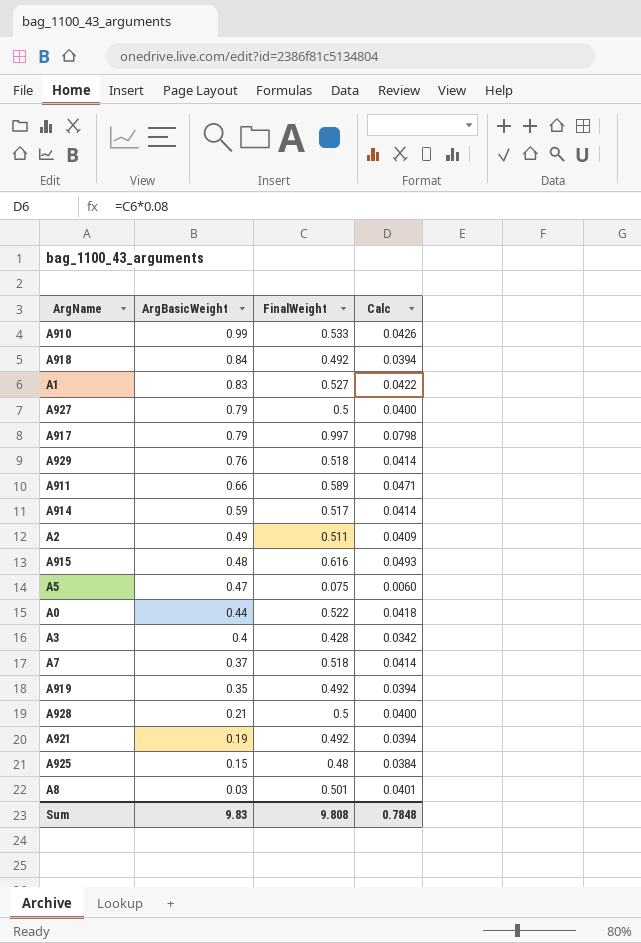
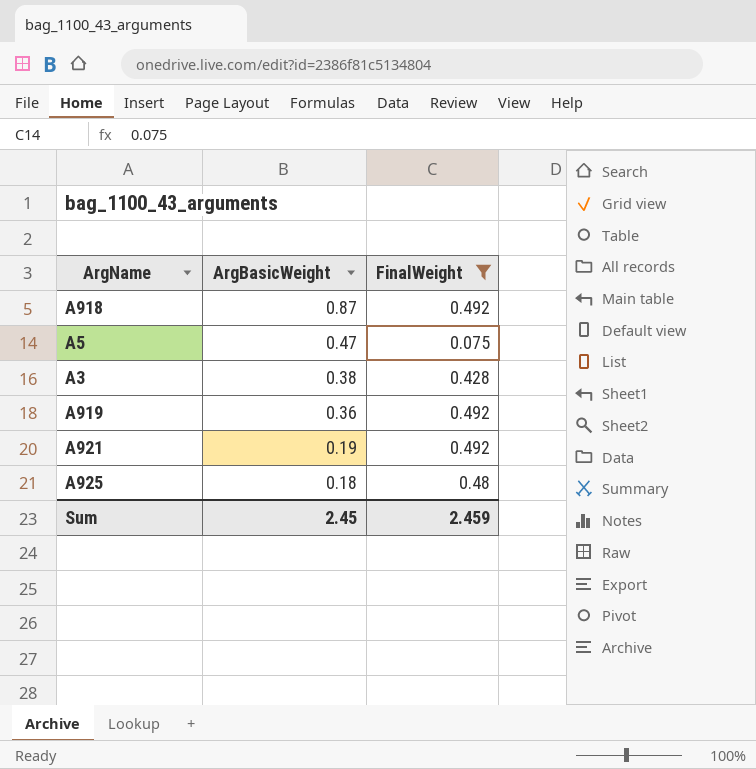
filter: none -> FinalWeight <= 0.492
column Calc | formula: [FinalWeight] * 0.08 -> none
A918 | ArgBasicWeight: 0.84 -> 0.87
A3 | ArgBasicWeight: 0.4 -> 0.38
A919 | ArgBasicWeight: 0.35 -> 0.36
A925 | ArgBasicWeight: 0.15 -> 0.18
Sum | ArgBasicWeight: 9.83 -> 2.45
Sum | FinalWeight: 9.808 -> 2.459

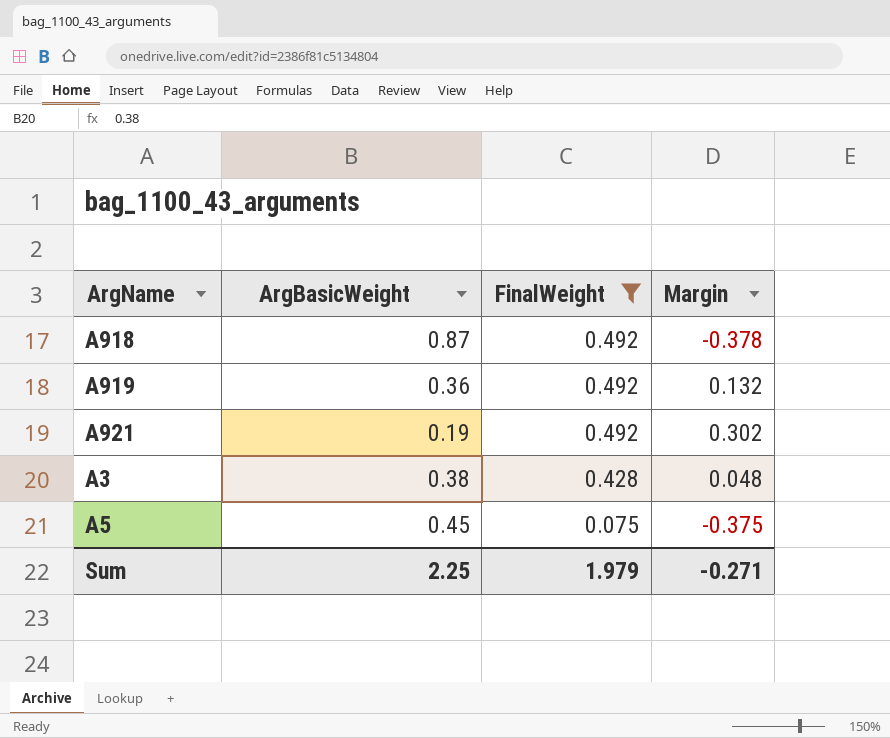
row order: ArgBasicWeight descending -> FinalWeight descending
column Margin | formula: none -> [FinalWeight] - [ArgBasicWeight]
row A925: 0.18 | 0.48 -> none
A5 | ArgBasicWeight: 0.47 -> 0.45
Sum | ArgBasicWeight: 2.45 -> 2.25
Sum | FinalWeight: 2.459 -> 1.979

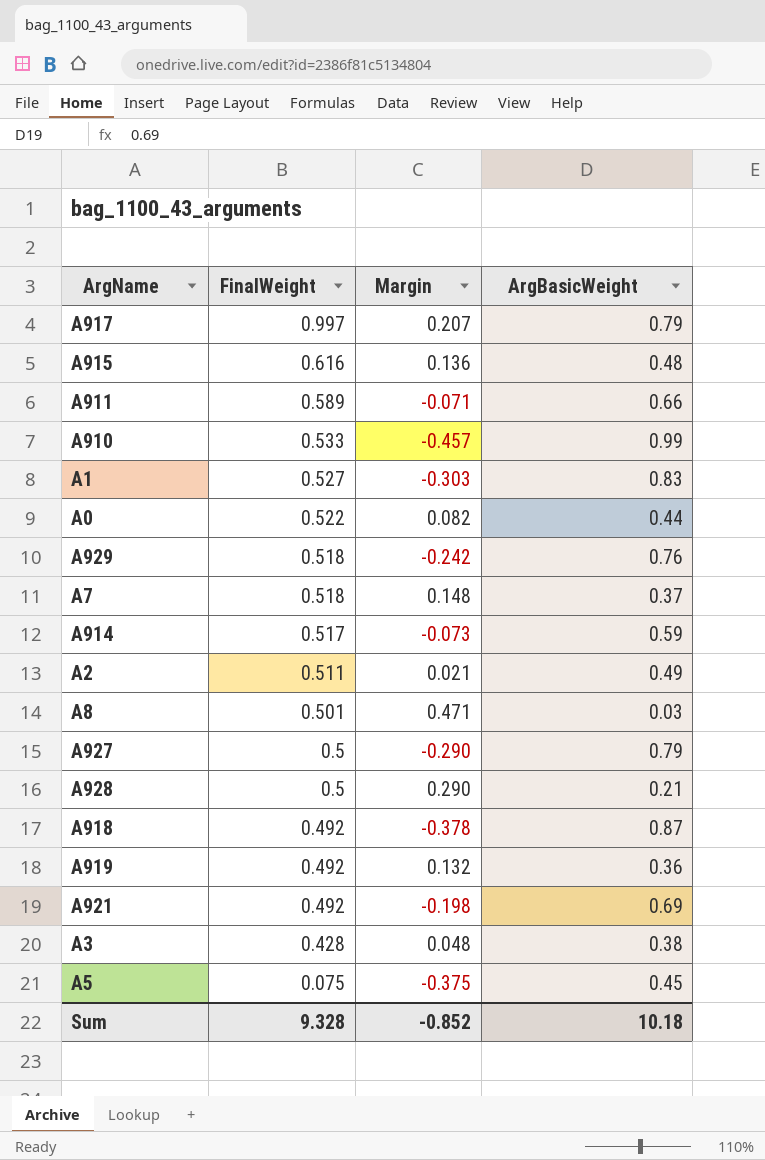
filter: FinalWeight <= 0.492 -> none
column ArgBasicWeight | position: 2 -> 4
A921 | Margin: 0.302 -> -0.198
A921 | ArgBasicWeight: 0.19 -> 0.69
Sum | FinalWeight: 1.979 -> 9.328
Sum | Margin: -0.271 -> -0.852
Sum | ArgBasicWeight: 2.25 -> 10.18

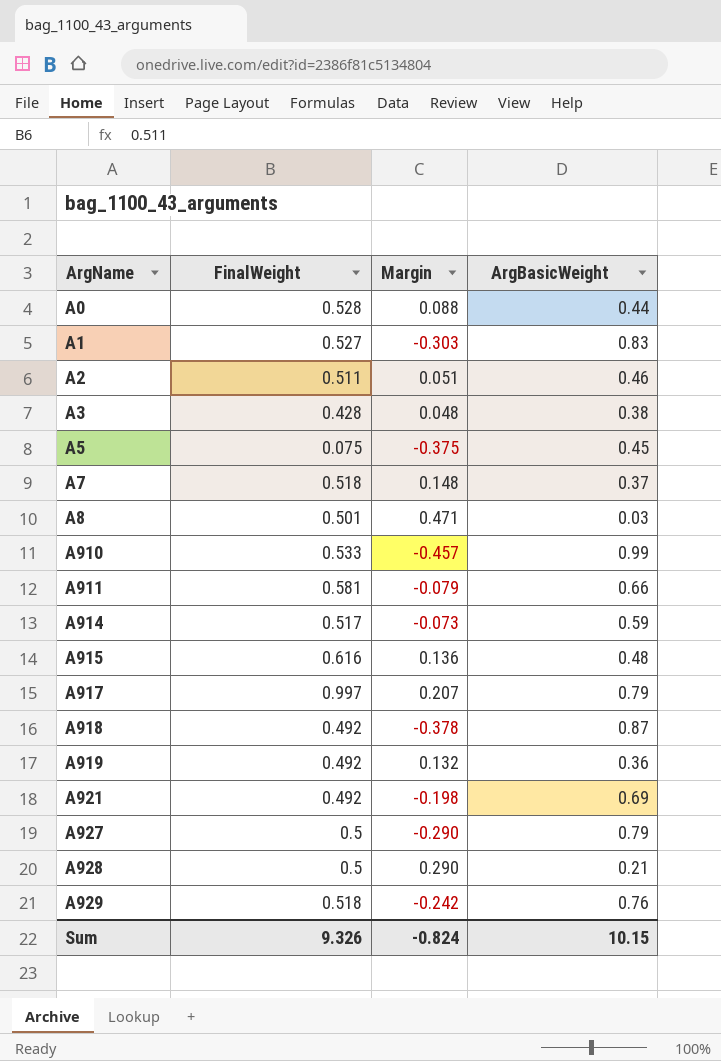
row order: FinalWeight descending -> ArgName ascending
A0 | FinalWeight: 0.522 -> 0.528
A0 | Margin: 0.082 -> 0.088
A2 | Margin: 0.021 -> 0.051
A2 | ArgBasicWeight: 0.49 -> 0.46
A911 | FinalWeight: 0.589 -> 0.581
A911 | Margin: -0.071 -> -0.079
Sum | FinalWeight: 9.328 -> 9.326
Sum | Margin: -0.852 -> -0.824
Sum | ArgBasicWeight: 10.18 -> 10.15

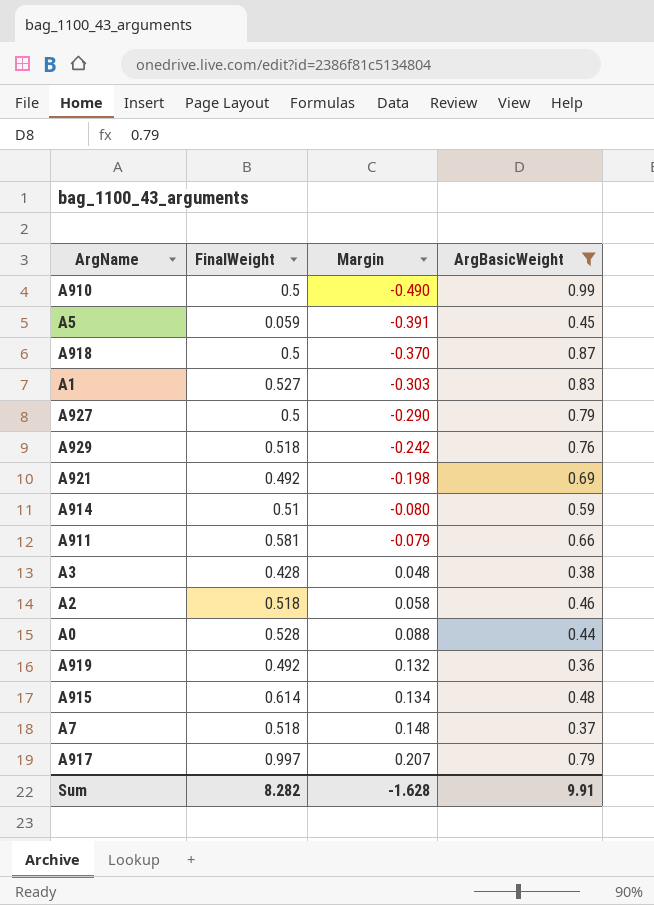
filter: none -> ArgBasicWeight >= 0.36
row order: ArgName ascending -> Margin ascending
A910 | FinalWeight: 0.533 -> 0.5
A910 | Margin: -0.457 -> -0.490
A5 | FinalWeight: 0.075 -> 0.059
A5 | Margin: -0.375 -> -0.391
A918 | FinalWeight: 0.492 -> 0.5
A918 | Margin: -0.378 -> -0.370
A914 | FinalWeight: 0.517 -> 0.51
A914 | Margin: -0.073 -> -0.080
A2 | FinalWeight: 0.511 -> 0.518
A2 | Margin: 0.051 -> 0.058
A915 | FinalWeight: 0.616 -> 0.614
A915 | Margin: 0.136 -> 0.134
Sum | FinalWeight: 9.326 -> 8.282
Sum | Margin: -0.824 -> -1.628
Sum | ArgBasicWeight: 10.15 -> 9.91

